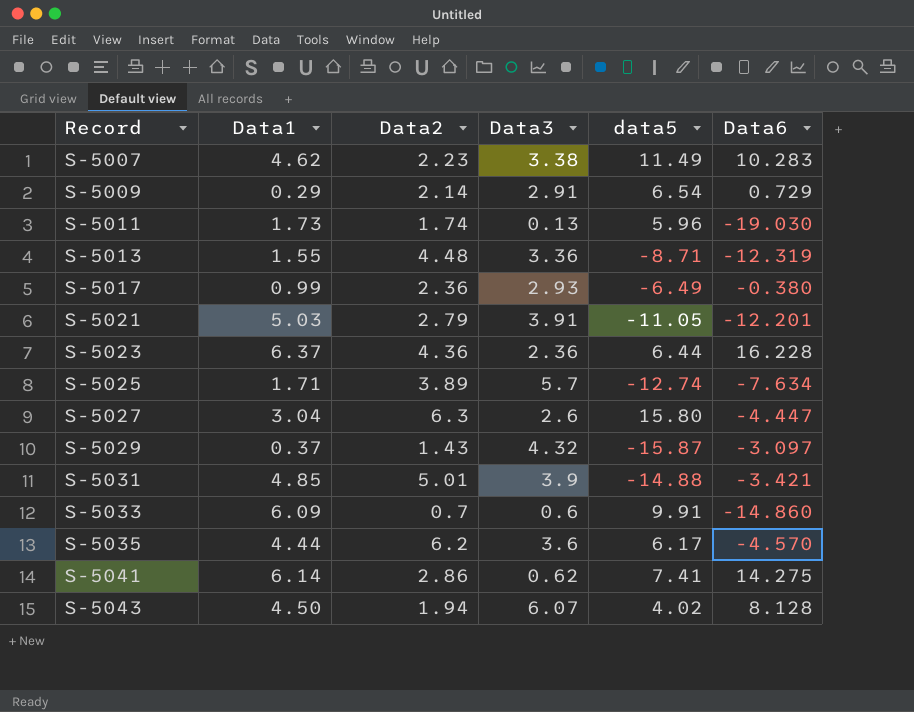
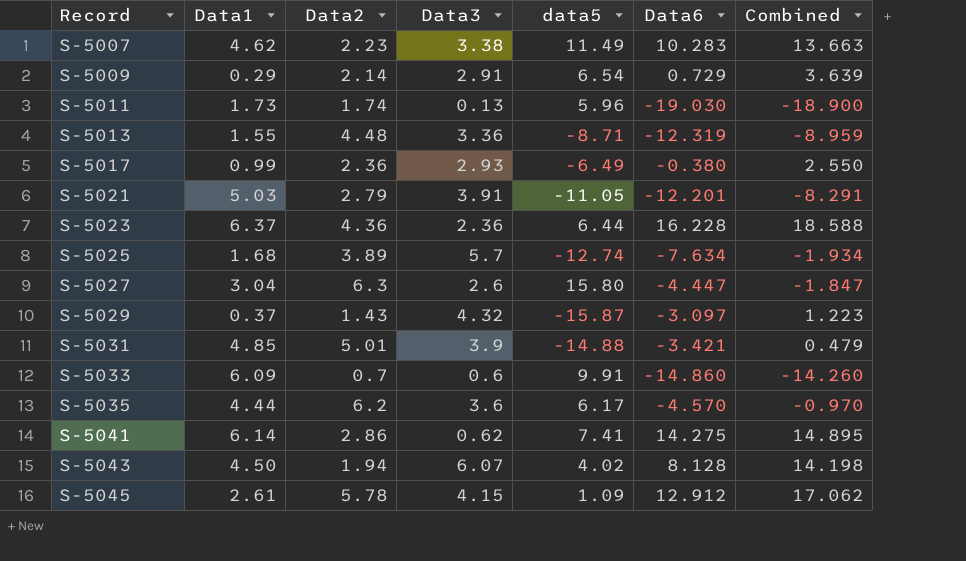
column Combined | formula: none -> [Data3] + [Data6]
S-5025 | Data1: 1.71 -> 1.68
row S-5045: none -> 2.61 | 5.78 | 4.15 | 1.09 | 12.912 | 17.062

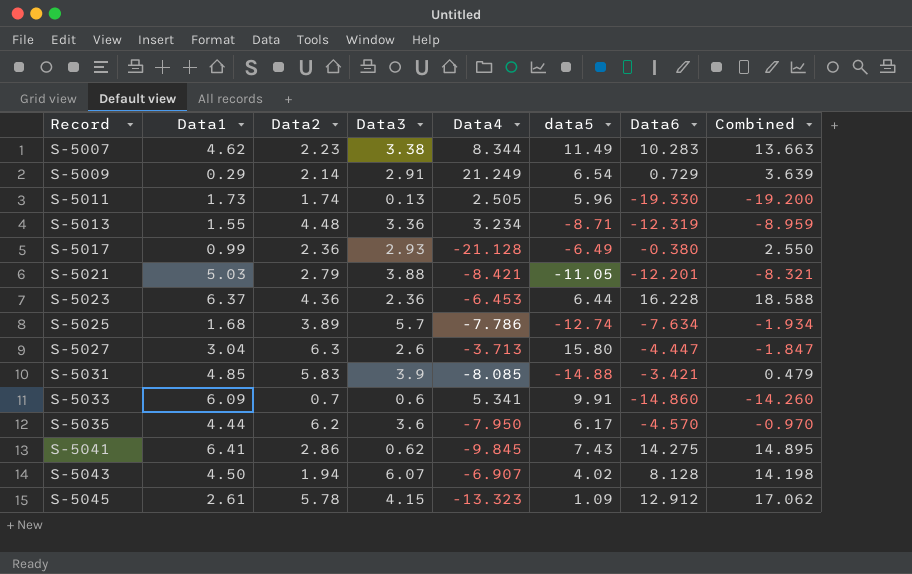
column Data4 | position: none -> 5
row S-5029: 0.37 | 1.43 | 4.32 | -15.87 | -3.097 | 1.223 -> none
S-5011 | Data6: -19.030 -> -19.330
S-5011 | Combined: -18.900 -> -19.200
S-5021 | Data3: 3.91 -> 3.88
S-5021 | Combined: -8.291 -> -8.321
S-5031 | Data2: 5.01 -> 5.83
S-5041 | Data1: 6.14 -> 6.41
S-5041 | data5: 7.41 -> 7.43

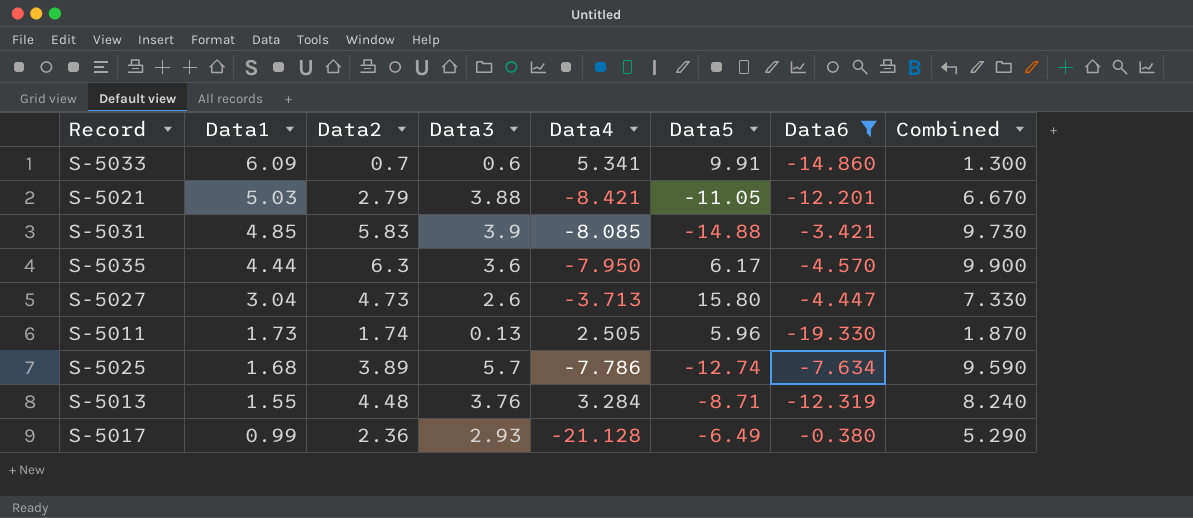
filter: none -> Data6 <= -0.380
row order: Record ascending -> Data1 descending
column name: data5 -> Data5
column Combined | formula: [Data3] + [Data6] -> [Data2] + [Data3]
S-5035 | Data2: 6.2 -> 6.3
S-5027 | Data2: 6.3 -> 4.73
S-5013 | Data3: 3.36 -> 3.76
S-5013 | Data4: 3.234 -> 3.284

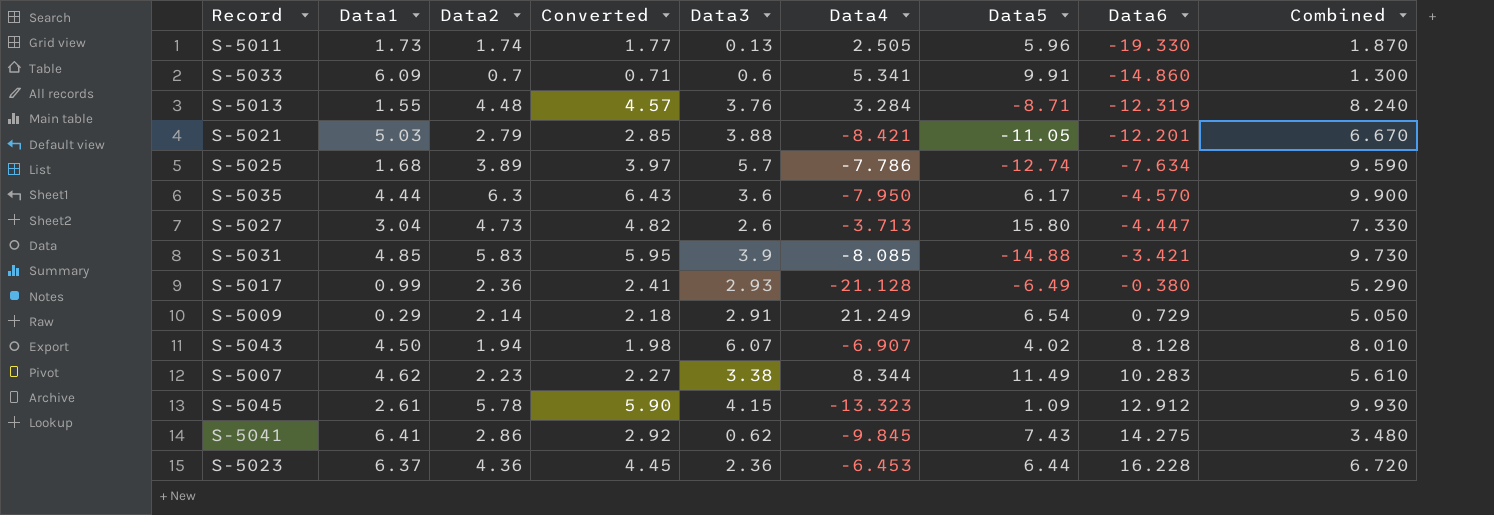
filter: Data6 <= -0.380 -> none
row order: Data1 descending -> Data6 ascending
column Converted | formula: none -> [Data2] * 1.02

